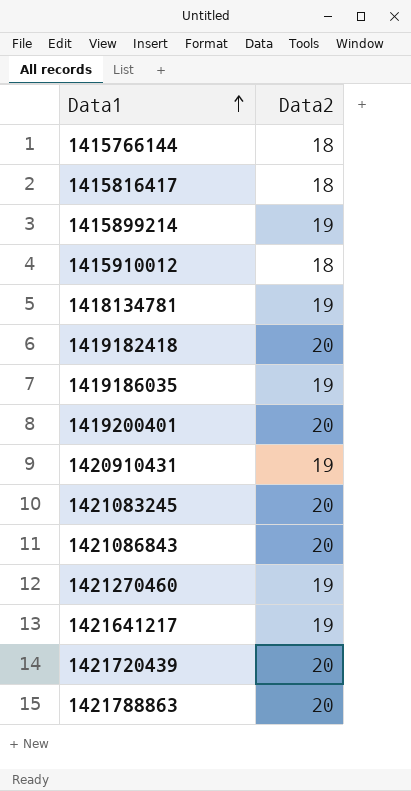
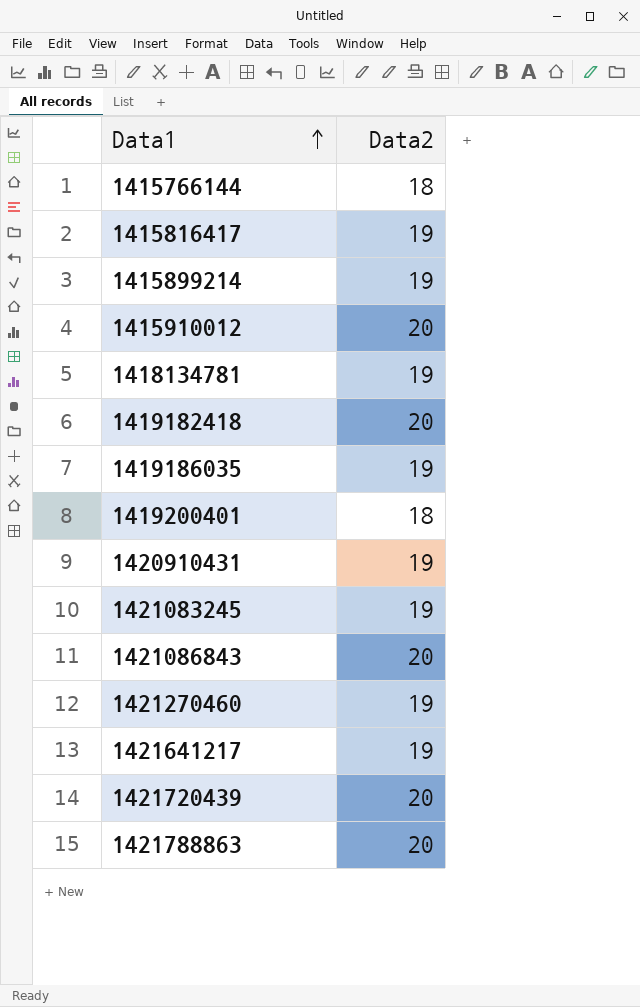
1415816417 | Data2: 18 -> 19
1415910012 | Data2: 18 -> 20
1419200401 | Data2: 20 -> 18
1421083245 | Data2: 20 -> 19

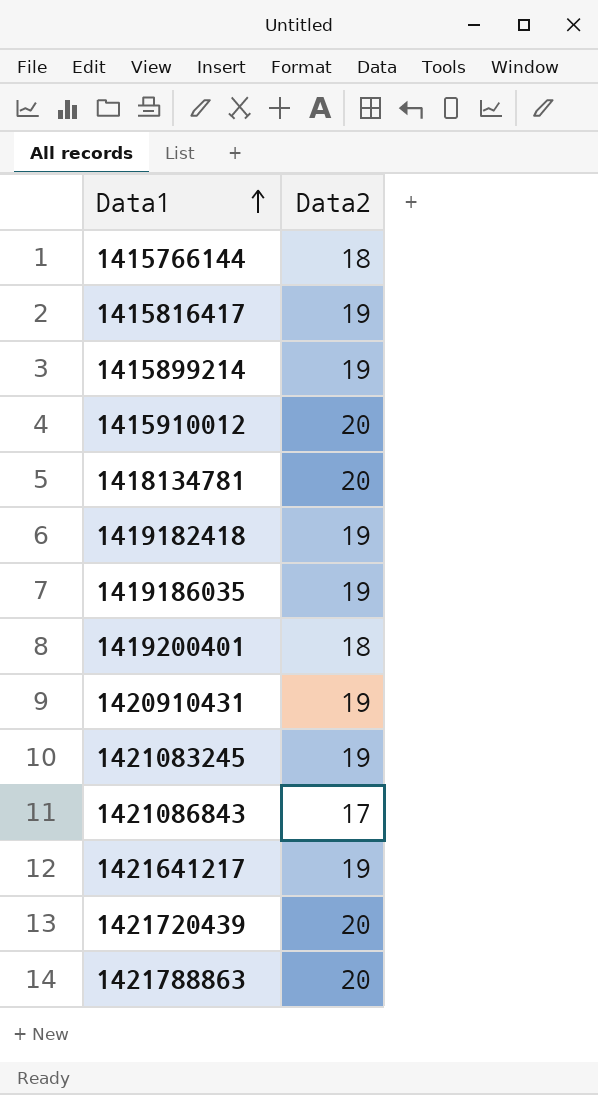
row 1421270460: 19 -> none
1418134781 | Data2: 19 -> 20
1419182418 | Data2: 20 -> 19
1421086843 | Data2: 20 -> 17

